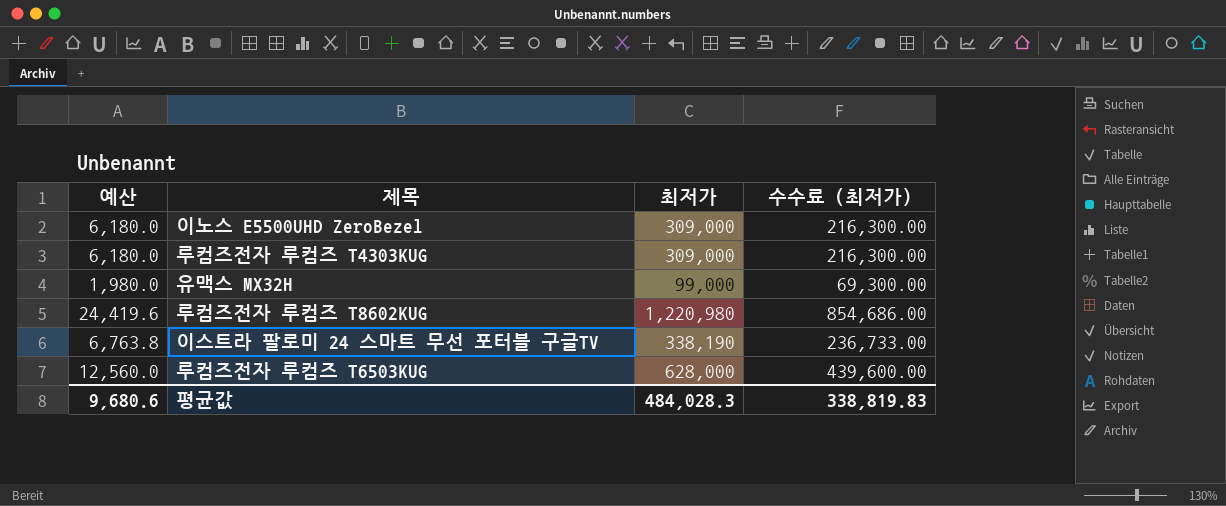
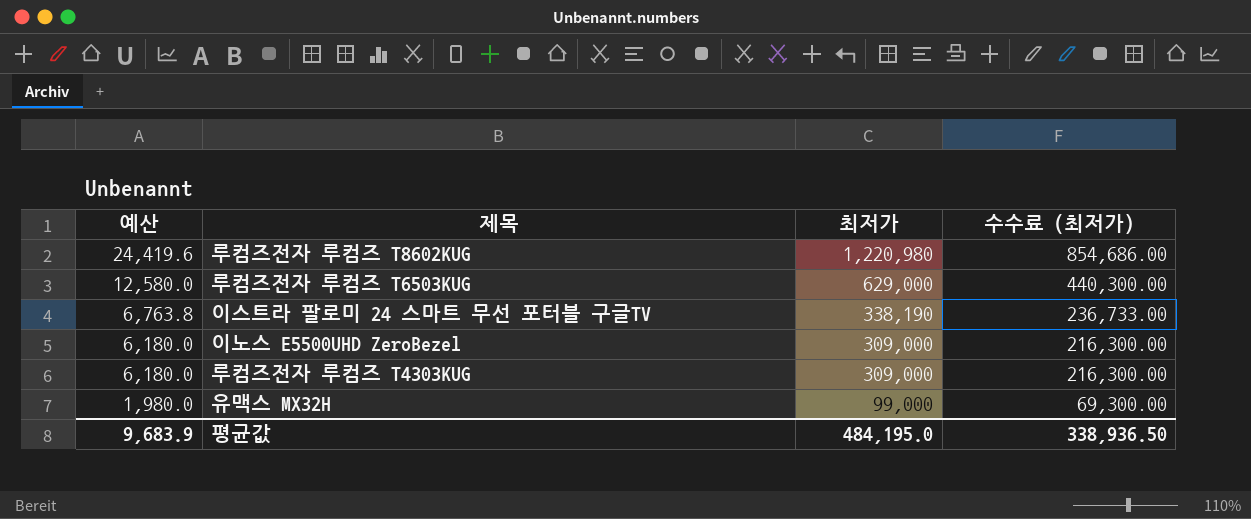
row order: none -> 예산 descending
루컴즈전자 루컴즈 T6503KUG | 예산: 12,560.0 -> 12,580.0
루컴즈전자 루컴즈 T6503KUG | 최저가: 628,000 -> 629,000
루컴즈전자 루컴즈 T6503KUG | 수수료 (최저가): 439,600.00 -> 440,300.00
평균값 | 예산: 9,680.6 -> 9,683.9
평균값 | 최저가: 484,028.3 -> 484,195.0
평균값 | 수수료 (최저가): 338,819.83 -> 338,936.50

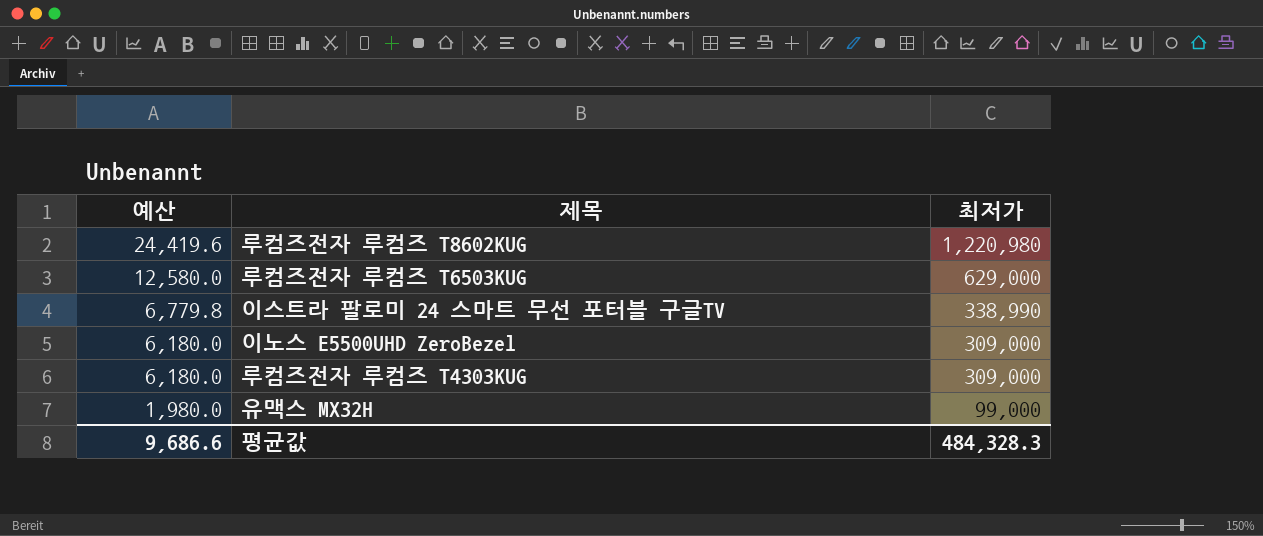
column 수수료 (최저가) | formula: [최저가] * 0.7 -> none
이스트라 팔로미 24 스마트 무선 포터블 구글TV | 예산: 6,763.8 -> 6,779.8
이스트라 팔로미 24 스마트 무선 포터블 구글TV | 최저가: 338,190 -> 338,990
평균값 | 예산: 9,683.9 -> 9,686.6
평균값 | 최저가: 484,195.0 -> 484,328.3

